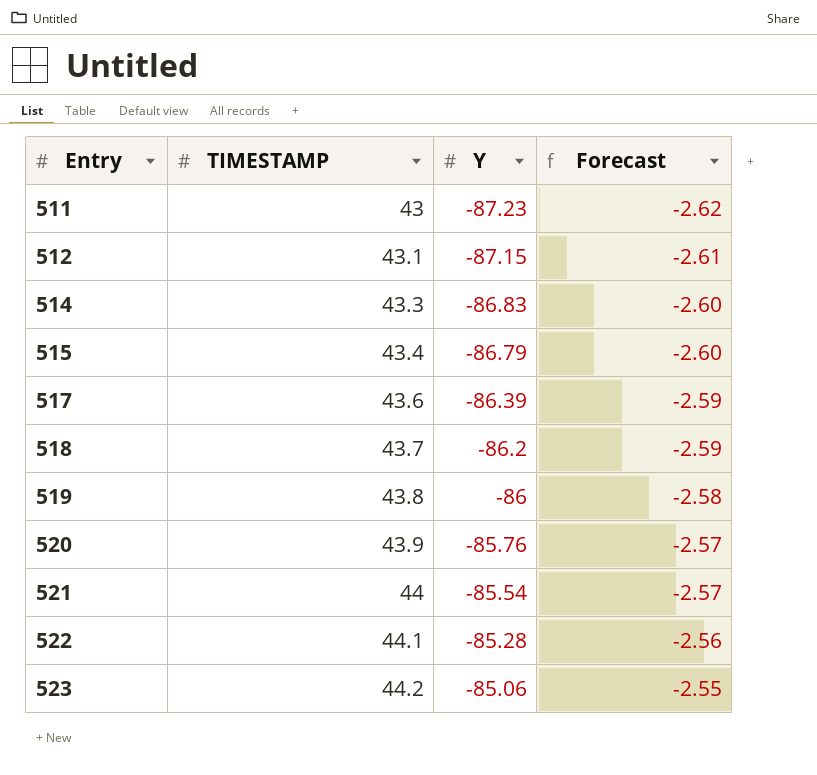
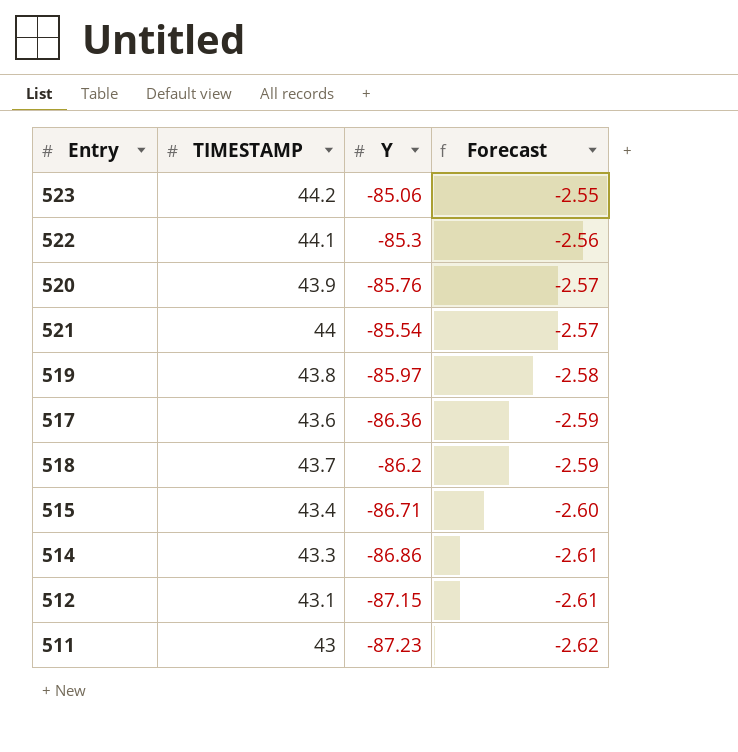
row order: Entry ascending -> Forecast descending
522 | Y: -85.28 -> -85.3
519 | Y: -86 -> -85.97
517 | Y: -86.39 -> -86.36
515 | Y: -86.79 -> -86.71
514 | Y: -86.83 -> -86.86
514 | Forecast: -2.60 -> -2.61

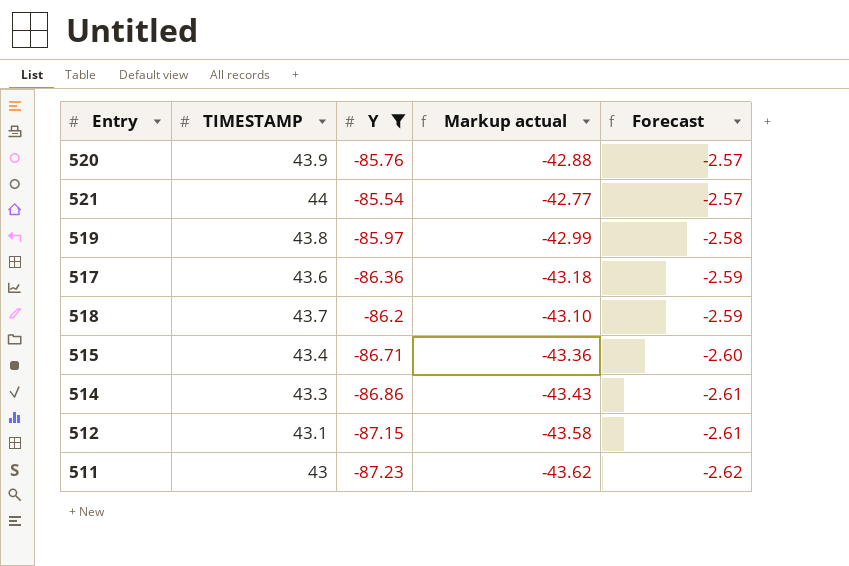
filter: none -> Y <= -85.54
column Markup actual | formula: none -> [Y] * 0.5

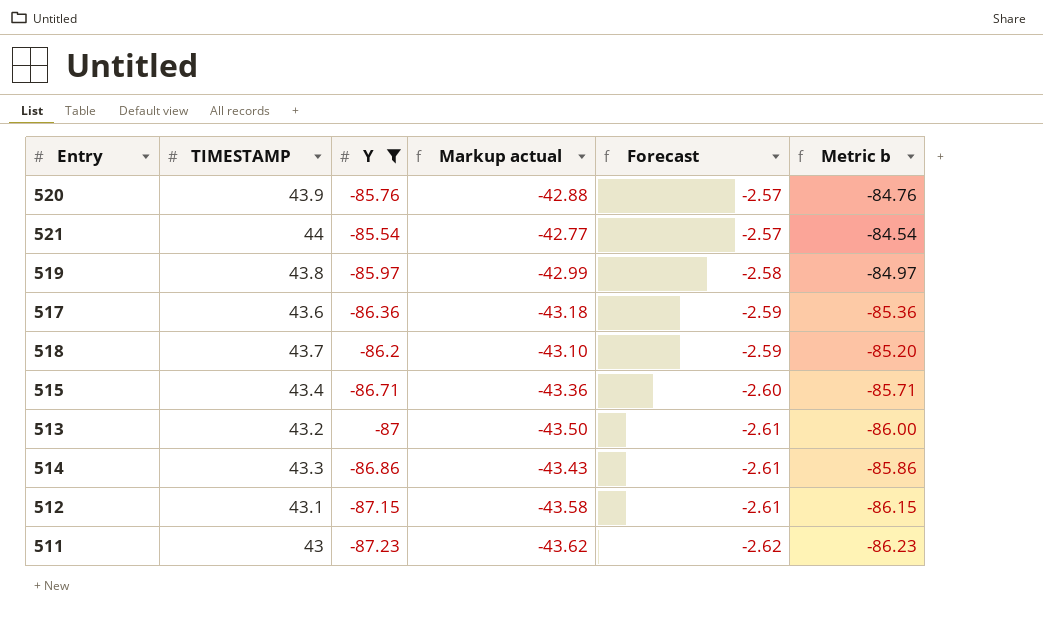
column Metric b | formula: none -> [Y] + 1
row 513: none -> 43.2 | -87 | -43.50 | -2.61 | -86.00

